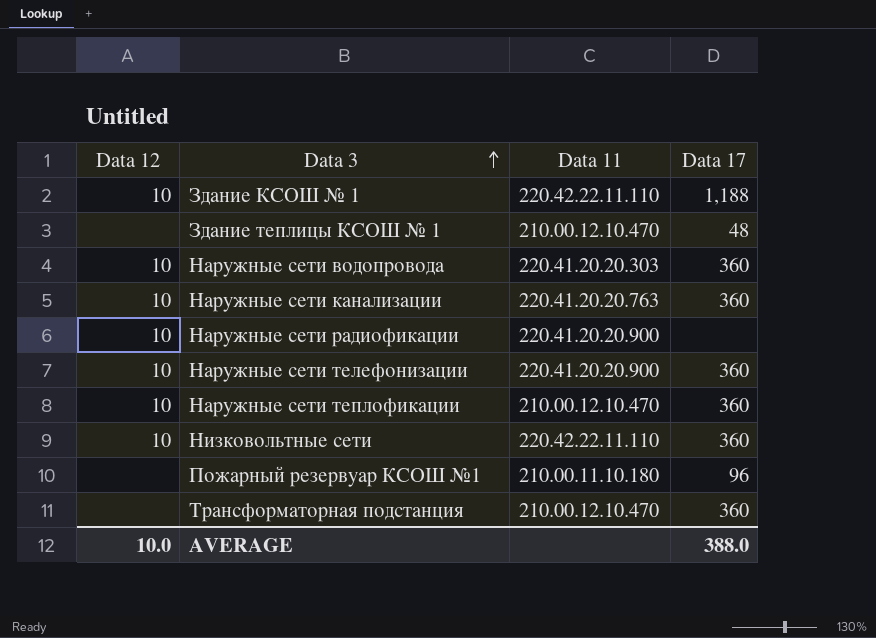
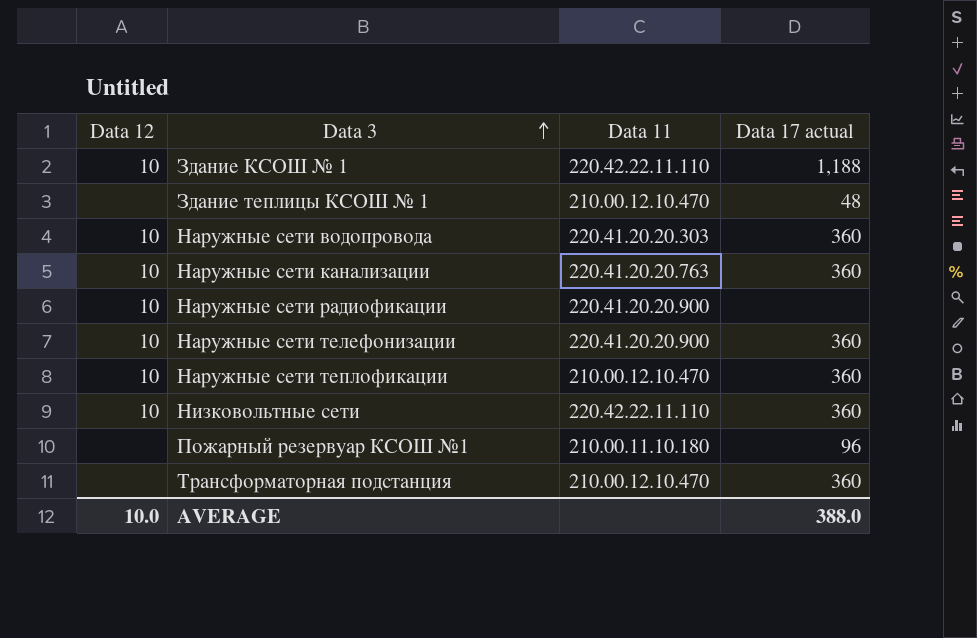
column name: Data 17 -> Data 17 actual

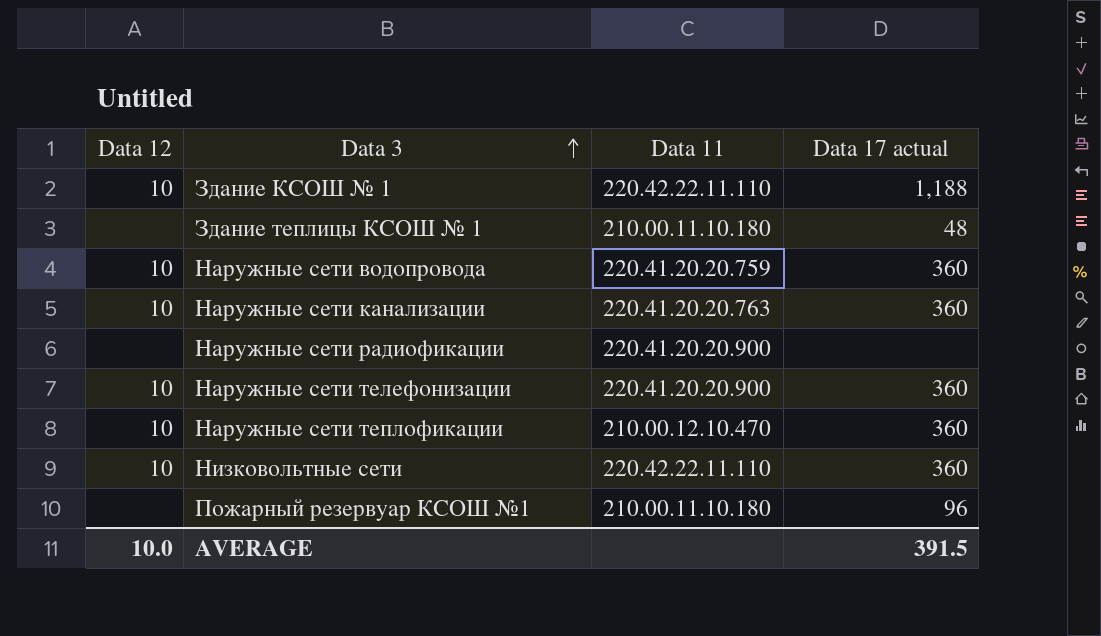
row Трансформаторная подстанция: none | 210.00.12.10.470 | 360 -> none
Здание теплицы КСОШ № 1 | Data 11: 210.00.12.10.470 -> 210.00.11.10.180
Наружные сети водопровода | Data 11: 220.41.20.20.303 -> 220.41.20.20.759
Наружные сети радиофикации | Data 12: 10 -> none
AVERAGE | Data 17 actual: 388.0 -> 391.5

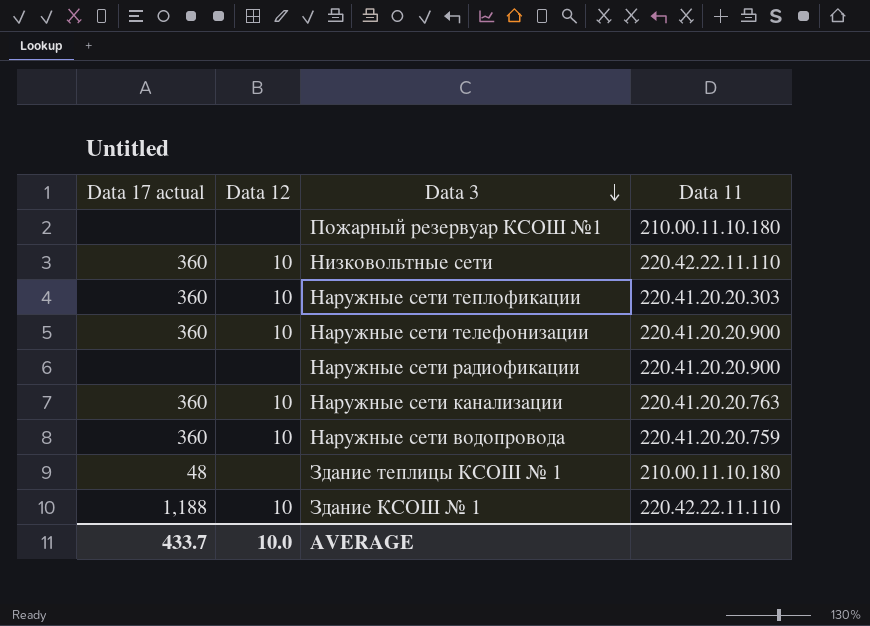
row order: Data 3 ascending -> Data 3 descending
column Data 17 actual | position: 4 -> 1
Пожарный резервуар КСОШ №1 | Data 17 actual: 96 -> none
Наружные сети теплофикации | Data 11: 210.00.12.10.470 -> 220.41.20.20.303
AVERAGE | Data 17 actual: 391.5 -> 433.7

